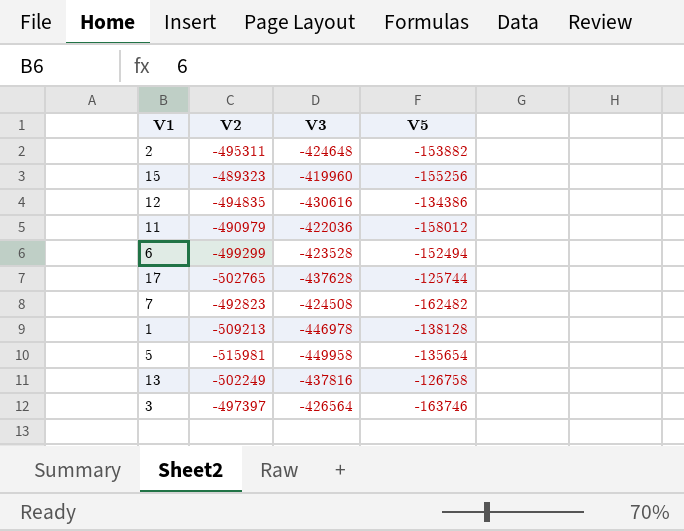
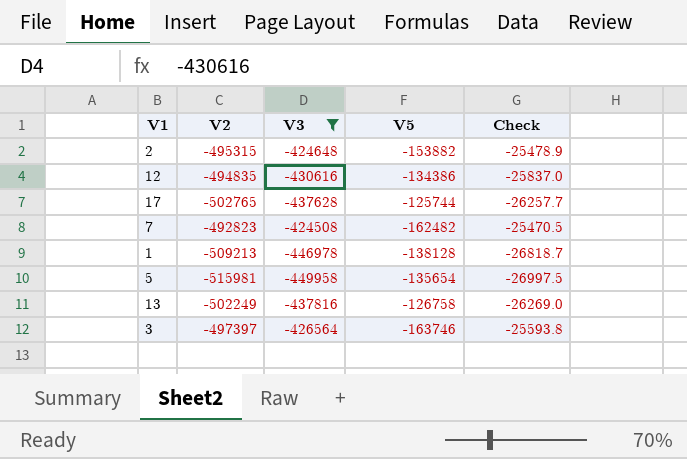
filter: none -> V3 <= -424508
column Check | formula: none -> [V3] * 0.06
2 | V2: -495311 -> -495315

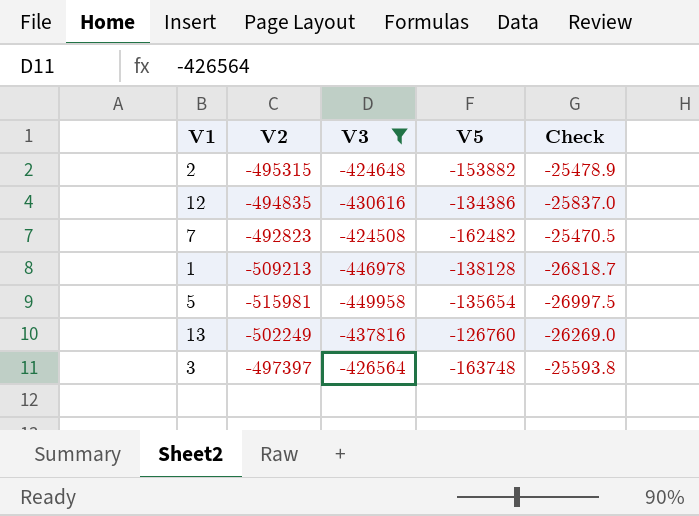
row 17: -502765 | -437628 | -125744 | -26257.7 -> none
13 | V5: -126758 -> -126760
3 | V5: -163746 -> -163748

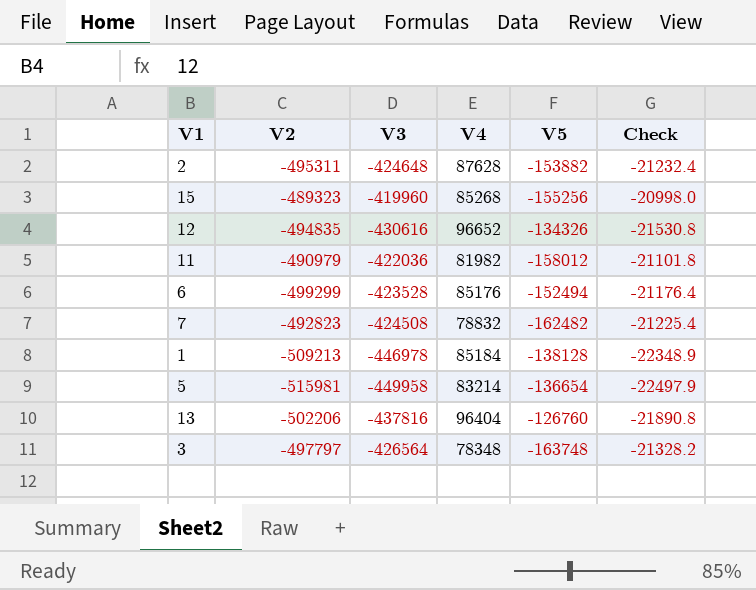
filter: V3 <= -424508 -> none
column V4 | position: none -> 4
column Check | formula: [V3] * 0.06 -> [V3] * 0.05
2 | V2: -495315 -> -495311
12 | V5: -134386 -> -134326
5 | V5: -135654 -> -136654
13 | V2: -502249 -> -502206
3 | V2: -497397 -> -497797

